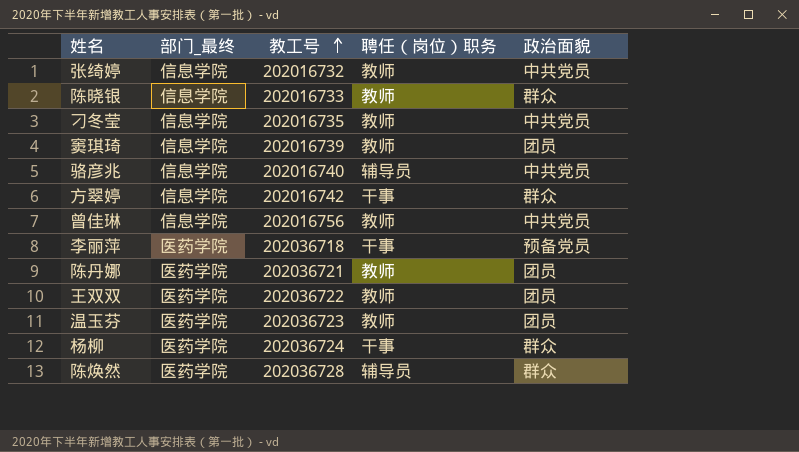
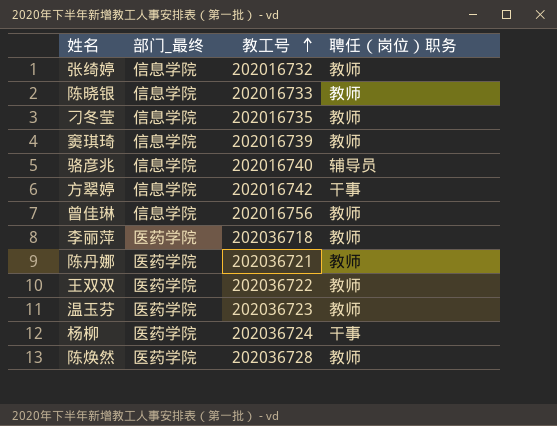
column 政治面貌 | position: 5 -> none
李丽萍 | 聘任（岗位）职务: 干事 -> 教师
陈焕然 | 聘任（岗位）职务: 辅导员 -> 教师

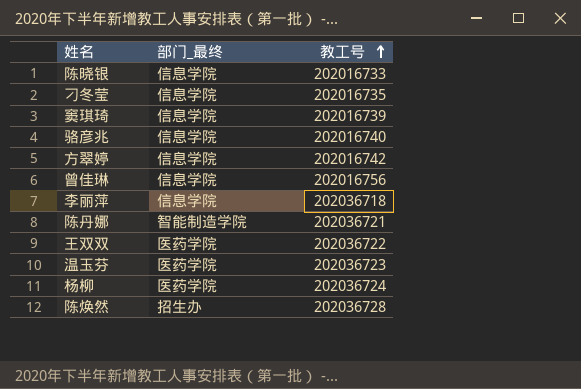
column 聘任（岗位）职务 | position: 4 -> none
row 张绮婷: 信息学院 | 202016732 | 教师 -> none
李丽萍 | 部门_最终: 医药学院 -> 信息学院
陈丹娜 | 部门_最终: 医药学院 -> 智能制造学院
陈焕然 | 部门_最终: 医药学院 -> 招生办

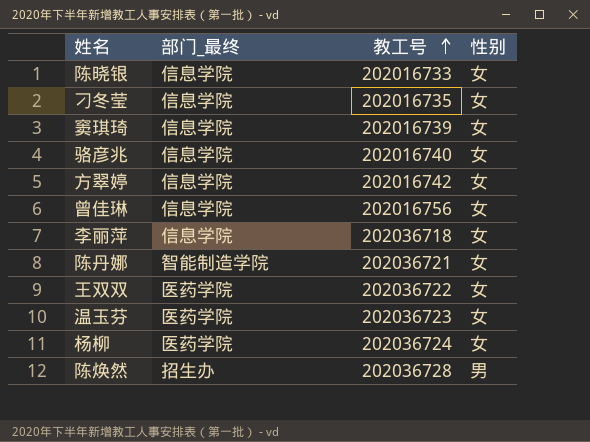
column 性别 | position: none -> 4

